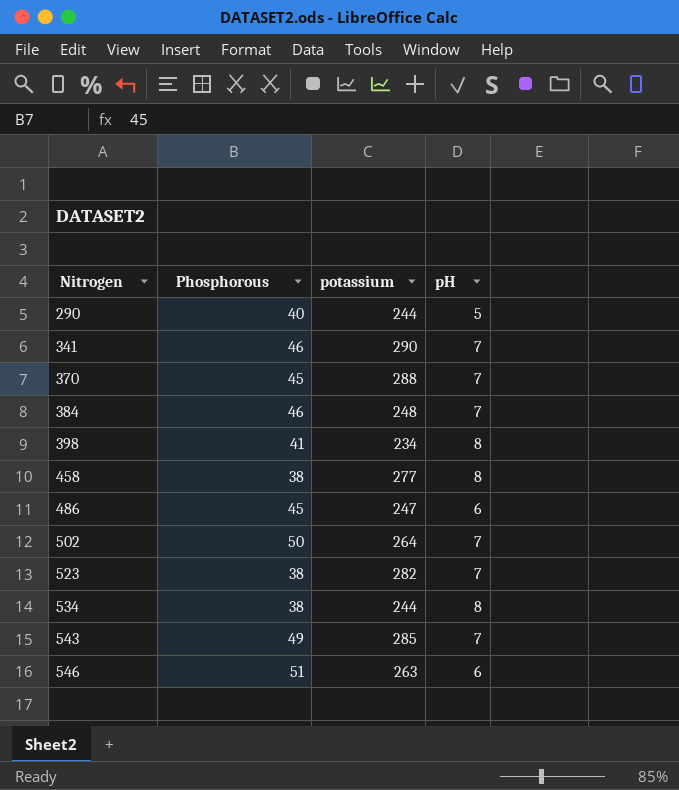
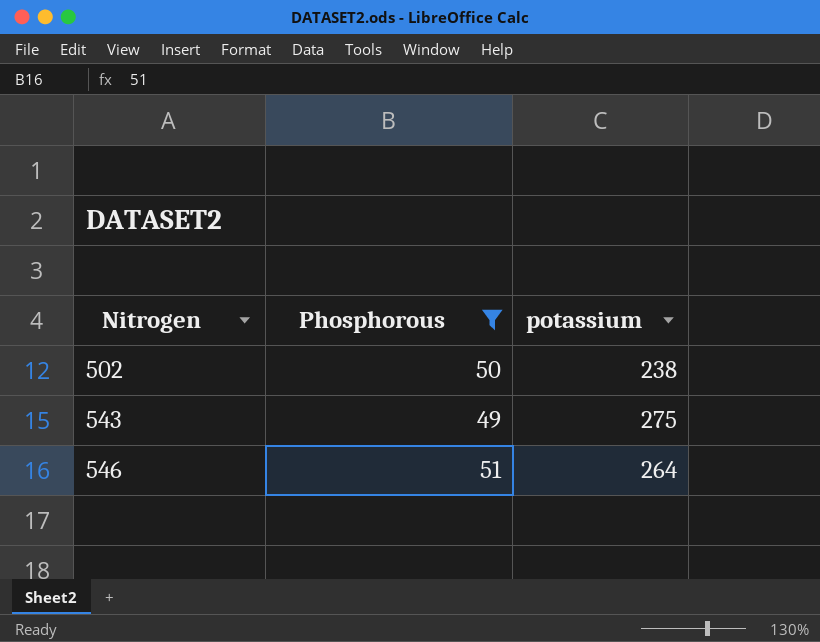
filter: none -> Phosphorous >= 49
column pH | position: 4 -> none
502 | potassium: 264 -> 238
543 | potassium: 285 -> 275
546 | potassium: 263 -> 264

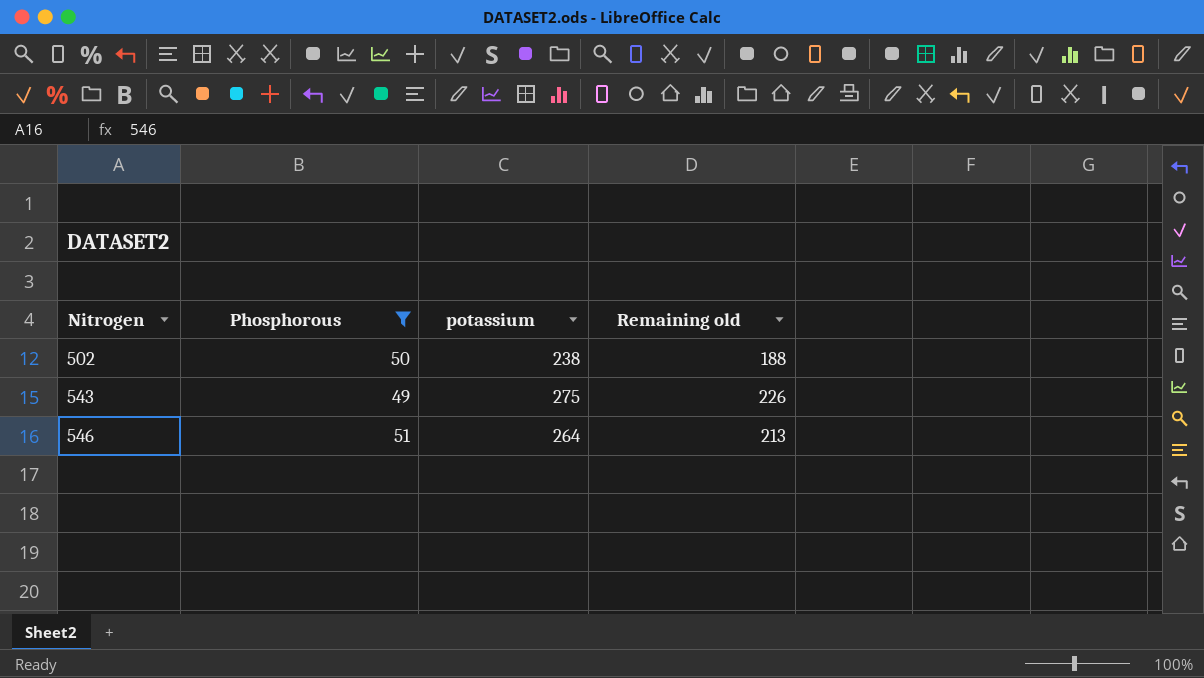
column Remaining old | formula: none -> [potassium] - [Phosphorous]

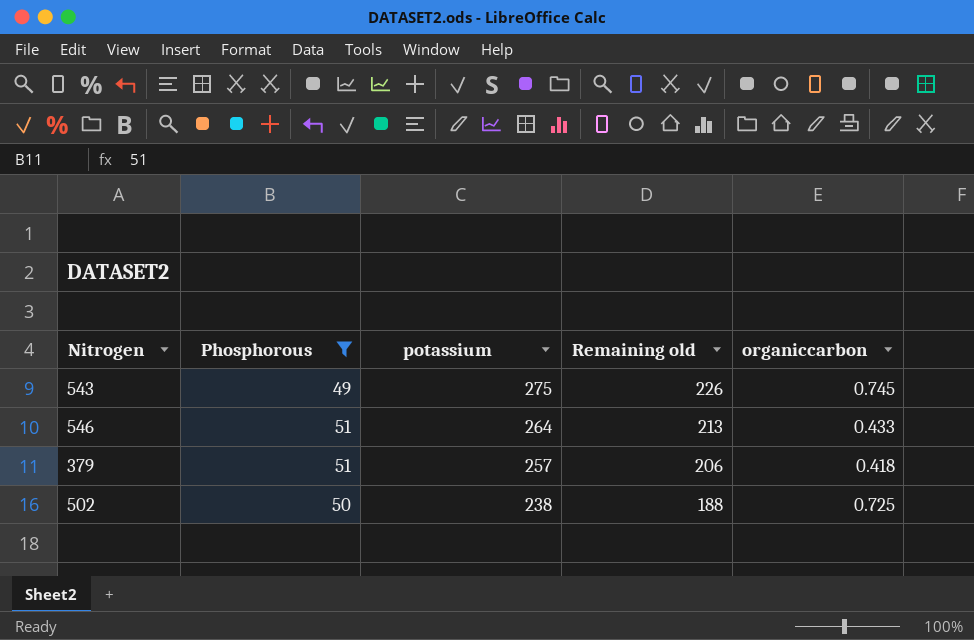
row order: Nitrogen ascending -> potassium descending
column organiccarbon | position: none -> 5
row 379: none -> 51 | 257 | 206 | 0.418

